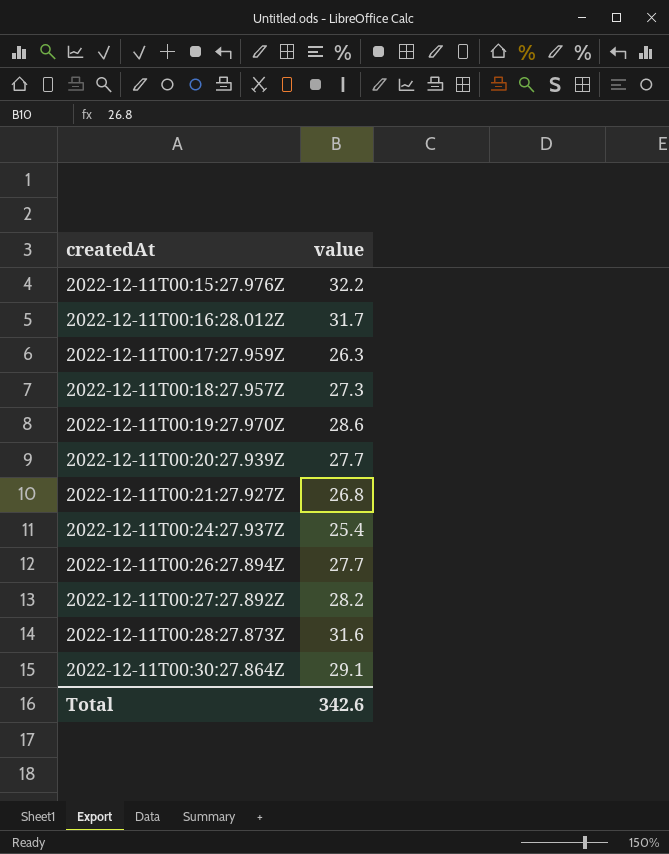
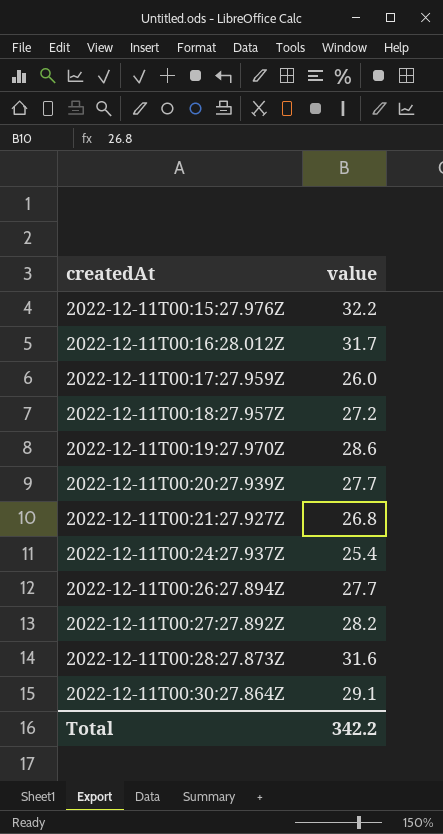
2022-12-11T00:17:27.959Z | value: 26.3 -> 26.0
2022-12-11T00:18:27.957Z | value: 27.3 -> 27.2
Total | value: 342.6 -> 342.2

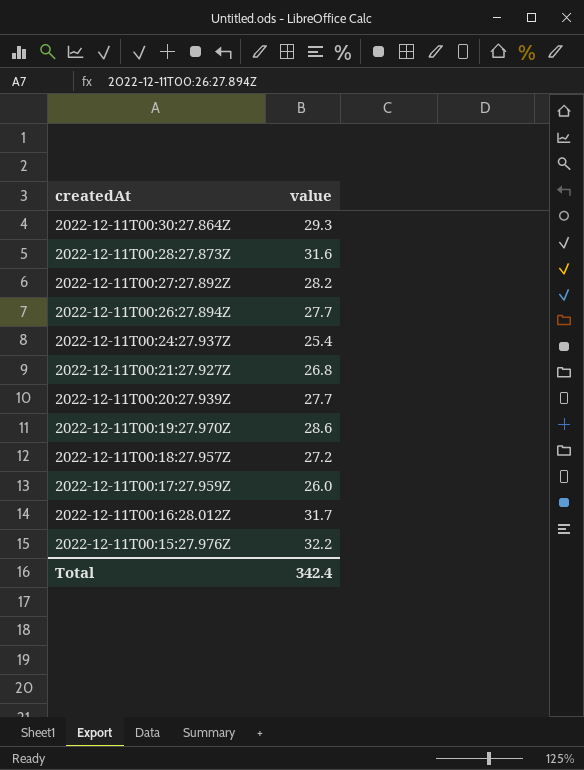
row order: createdAt ascending -> createdAt descending
2022-12-11T00:30:27.864Z | value: 29.1 -> 29.3
Total | value: 342.2 -> 342.4

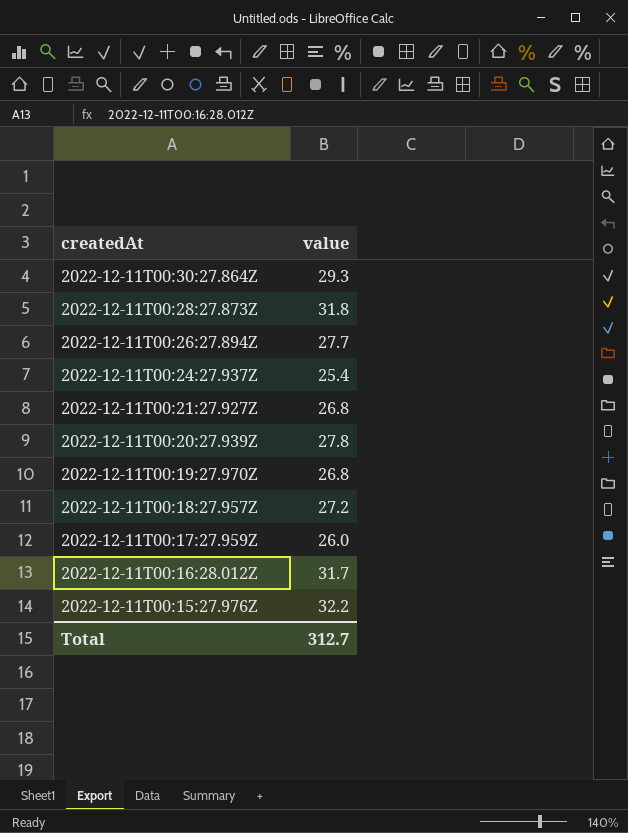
row 2022-12-11T00:27:27.892Z: 28.2 -> none
2022-12-11T00:28:27.873Z | value: 31.6 -> 31.8
2022-12-11T00:20:27.939Z | value: 27.7 -> 27.8
2022-12-11T00:19:27.970Z | value: 28.6 -> 26.8
Total | value: 342.4 -> 312.7

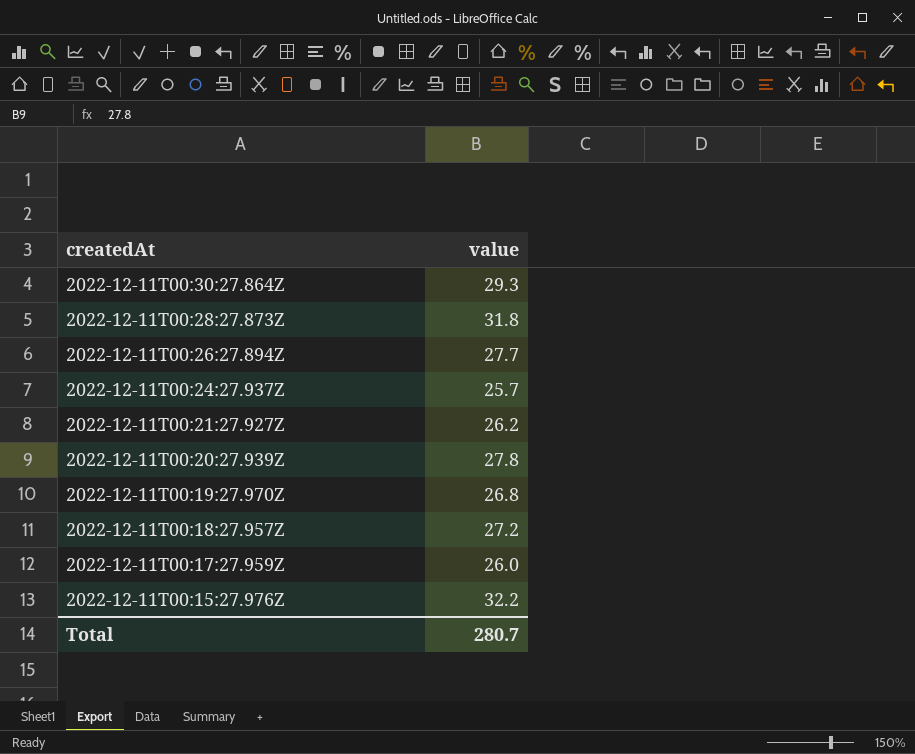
row 2022-12-11T00:16:28.012Z: 31.7 -> none
2022-12-11T00:24:27.937Z | value: 25.4 -> 25.7
2022-12-11T00:21:27.927Z | value: 26.8 -> 26.2
Total | value: 312.7 -> 280.7

